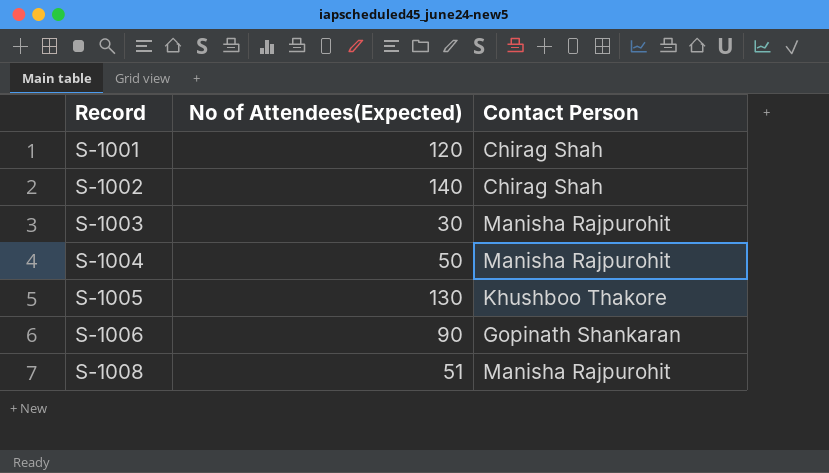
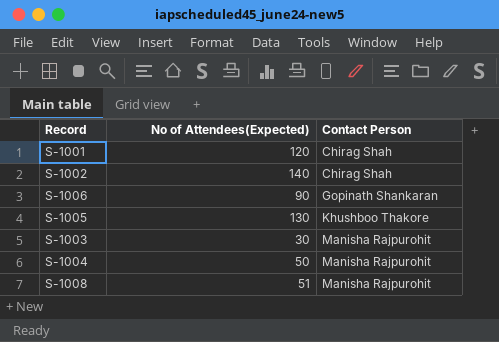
row order: Record ascending -> Contact Person ascending

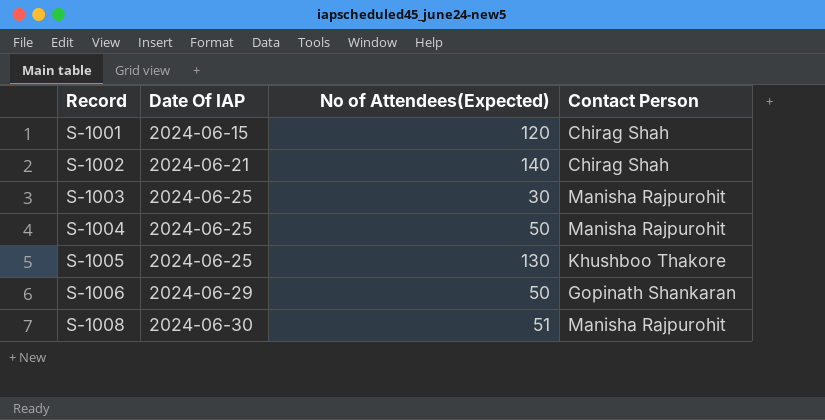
row order: Contact Person ascending -> Record ascending
column Date Of IAP | position: none -> 2
S-1006 | No of Attendees(Expected): 90 -> 50

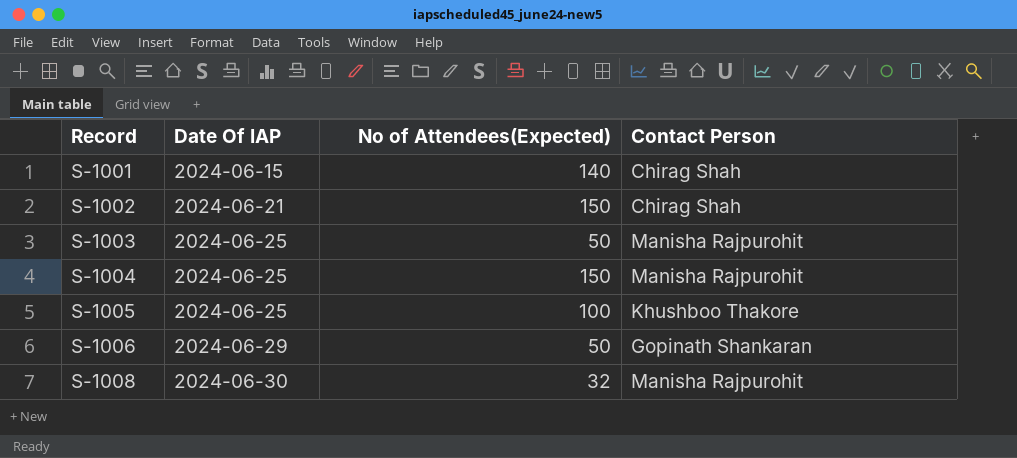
S-1001 | No of Attendees(Expected): 120 -> 140
S-1002 | No of Attendees(Expected): 140 -> 150
S-1003 | No of Attendees(Expected): 30 -> 50
S-1004 | No of Attendees(Expected): 50 -> 150
S-1005 | No of Attendees(Expected): 130 -> 100
S-1008 | No of Attendees(Expected): 51 -> 32

